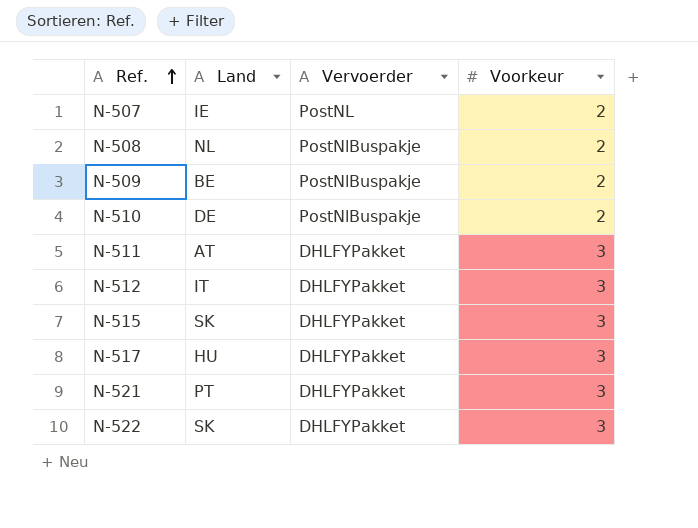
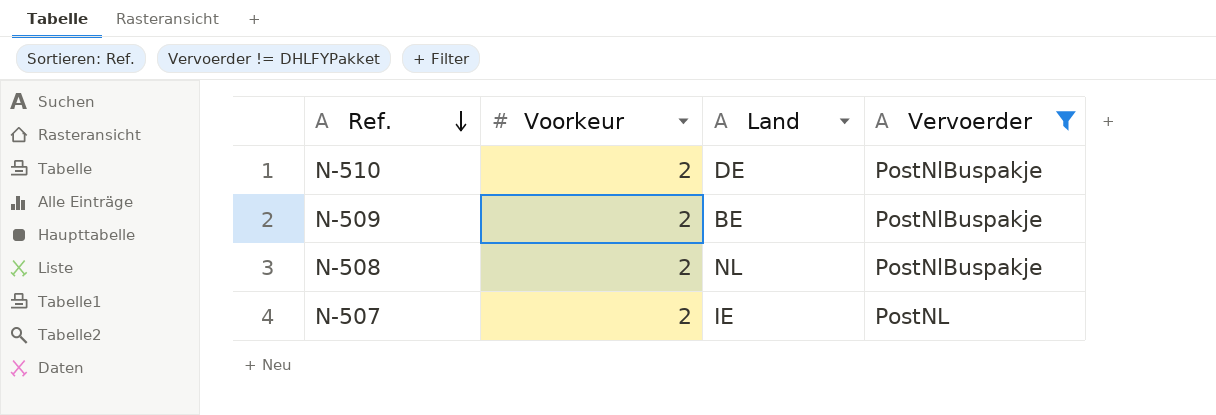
filter: none -> Vervoerder != DHLFYPakket
row order: Ref. ascending -> Ref. descending
column Voorkeur | position: 4 -> 2

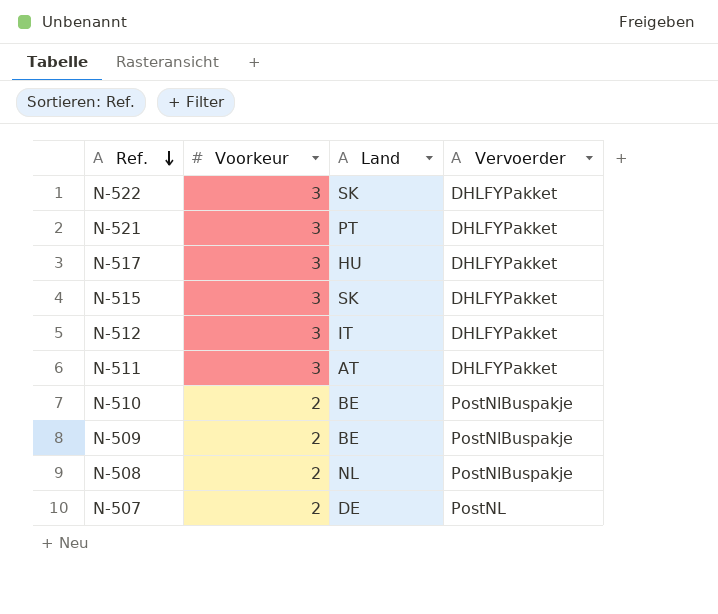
filter: Vervoerder != DHLFYPakket -> none
N-510 | Land: DE -> BE
N-507 | Land: IE -> DE

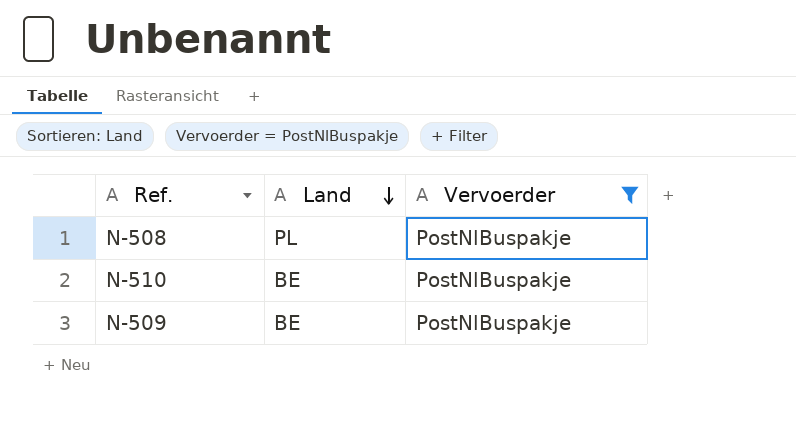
filter: none -> Vervoerder = PostNlBuspakje
row order: Ref. descending -> Land descending
column Voorkeur | position: 2 -> none
N-508 | Land: NL -> PL

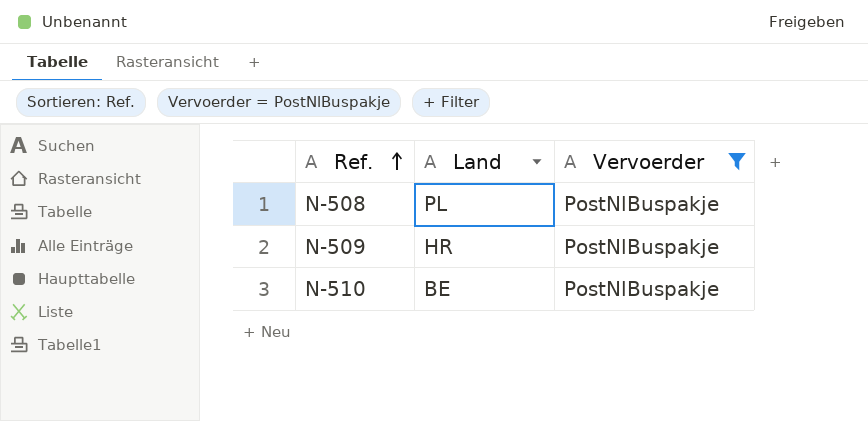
row order: Land descending -> Ref. ascending
N-509 | Land: BE -> HR

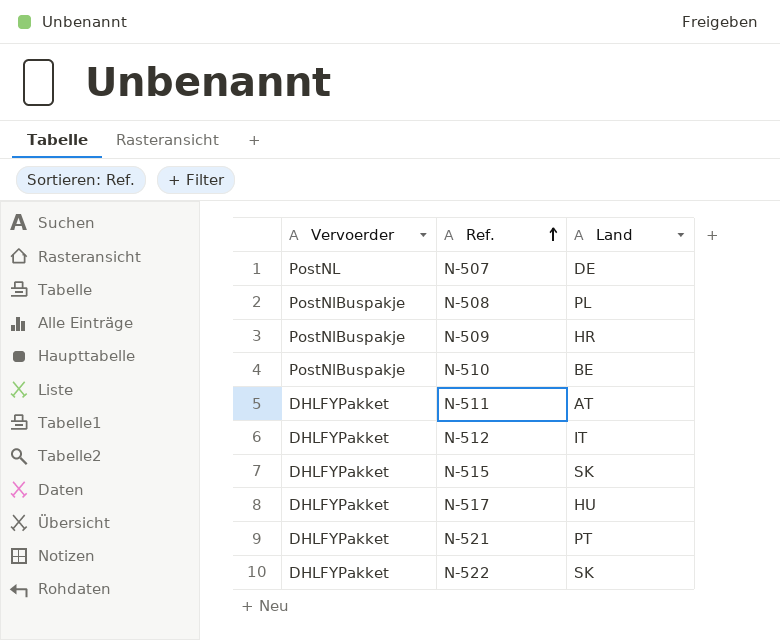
filter: Vervoerder = PostNlBuspakje -> none
column Vervoerder | position: 3 -> 1

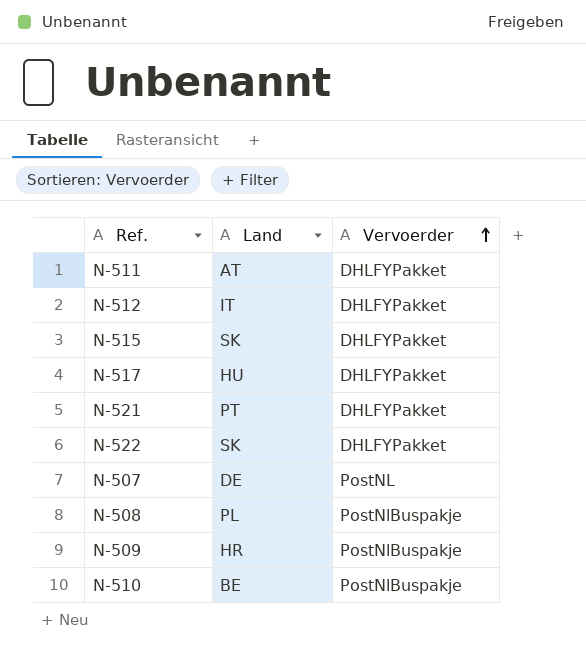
row order: Ref. ascending -> Vervoerder ascending
column Vervoerder | position: 1 -> 3

